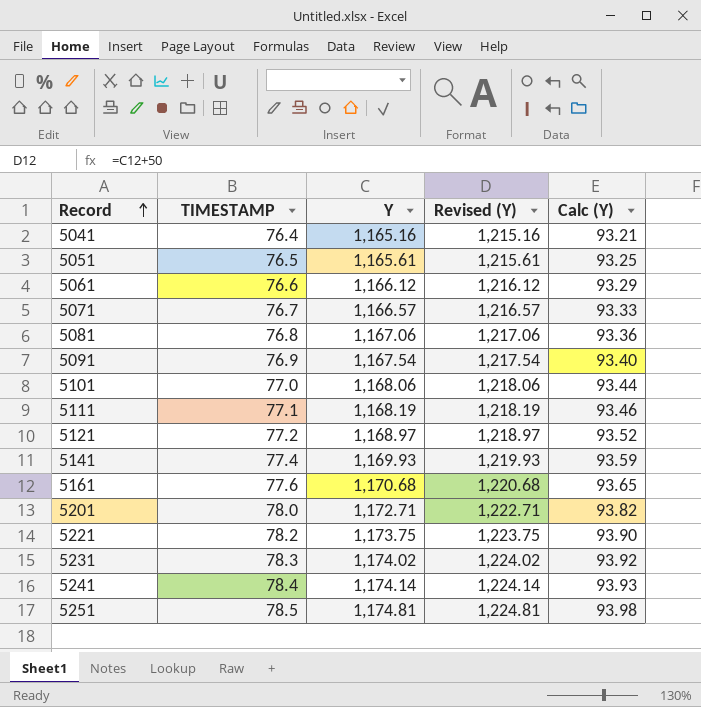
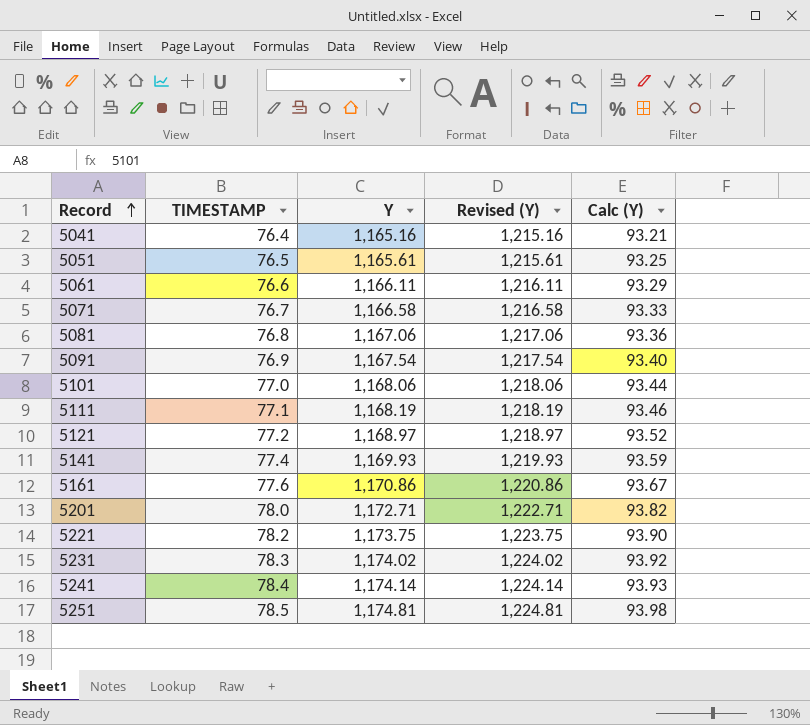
5061 | Y: 1,166.12 -> 1,166.11
5061 | Revised (Y): 1,216.12 -> 1,216.11
5071 | Y: 1,166.57 -> 1,166.58
5071 | Revised (Y): 1,216.57 -> 1,216.58
5161 | Y: 1,170.68 -> 1,170.86
5161 | Revised (Y): 1,220.68 -> 1,220.86
5161 | Calc (Y): 93.65 -> 93.67

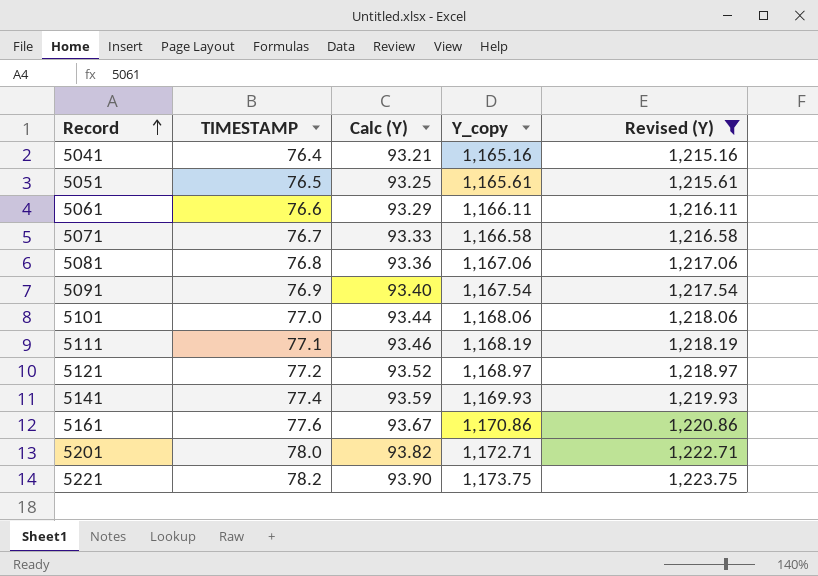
filter: none -> Revised (Y) <= 1,223.75
column Calc (Y) | position: 5 -> 3
column name: Y -> Y_copy

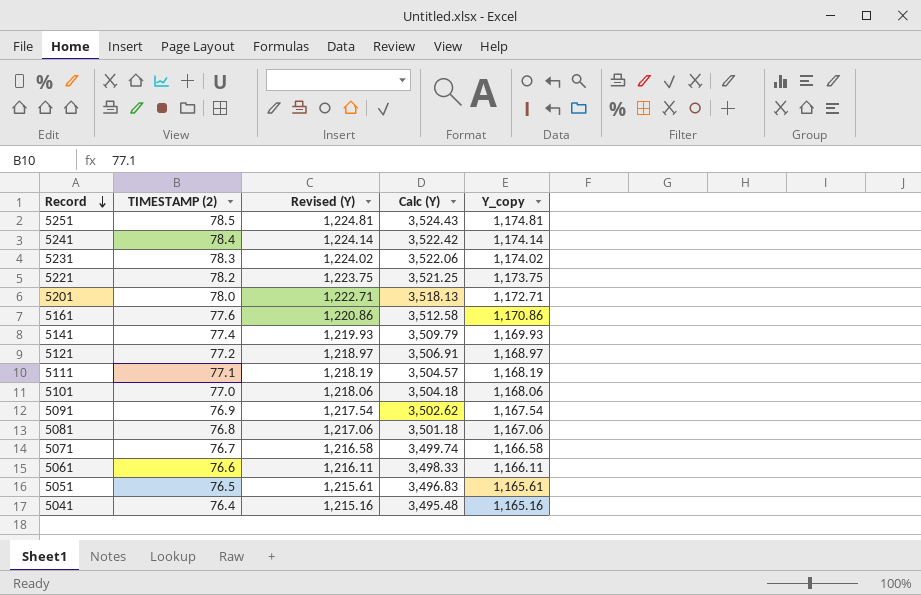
filter: Revised (Y) <= 1,223.75 -> none
row order: Record ascending -> Record descending
column name: TIMESTAMP -> TIMESTAMP (2)
column Revised (Y) | position: 5 -> 3
column Calc (Y) | formula: [Y_copy] * 0.08 -> [Y_copy] * 3

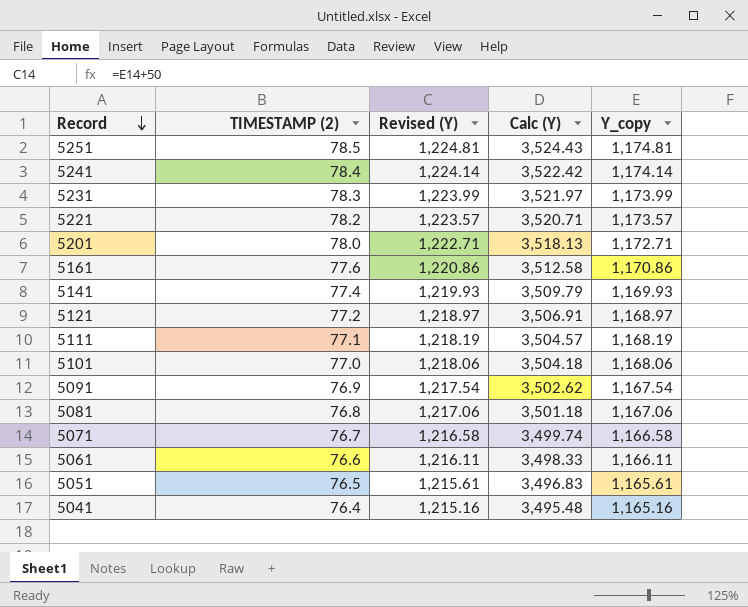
5231 | Revised (Y): 1,224.02 -> 1,223.99
5231 | Calc (Y): 3,522.06 -> 3,521.97
5231 | Y_copy: 1,174.02 -> 1,173.99
5221 | Revised (Y): 1,223.75 -> 1,223.57
5221 | Calc (Y): 3,521.25 -> 3,520.71
5221 | Y_copy: 1,173.75 -> 1,173.57

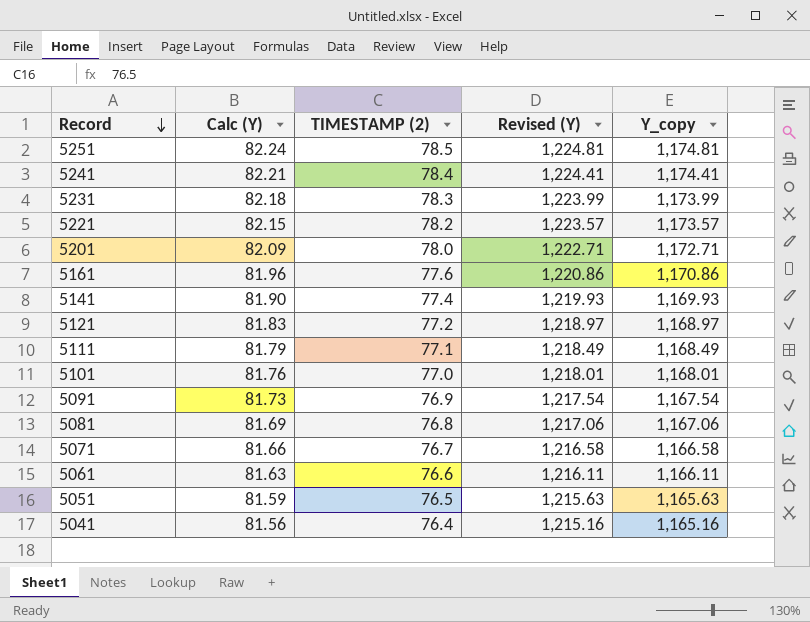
column Calc (Y) | formula: [Y_copy] * 3 -> [Y_copy] * 0.07
column Calc (Y) | position: 4 -> 2
5241 | Revised (Y): 1,224.14 -> 1,224.41
5241 | Y_copy: 1,174.14 -> 1,174.41
5111 | Revised (Y): 1,218.19 -> 1,218.49
5111 | Y_copy: 1,168.19 -> 1,168.49
5101 | Revised (Y): 1,218.06 -> 1,218.01
5101 | Y_copy: 1,168.06 -> 1,168.01
5051 | Revised (Y): 1,215.61 -> 1,215.63
5051 | Y_copy: 1,165.61 -> 1,165.63

